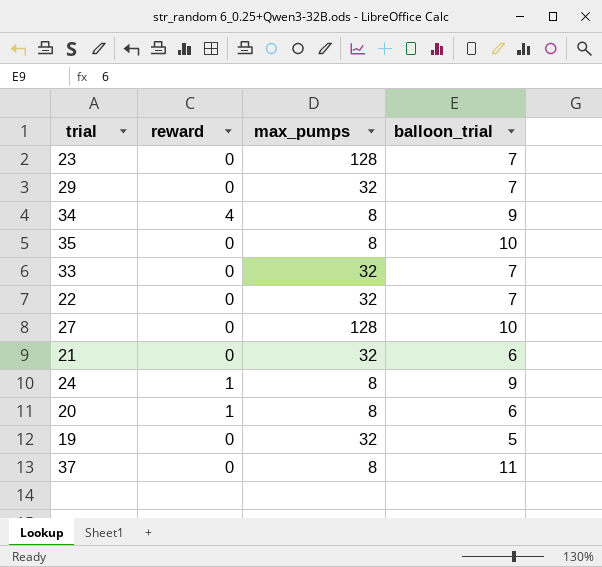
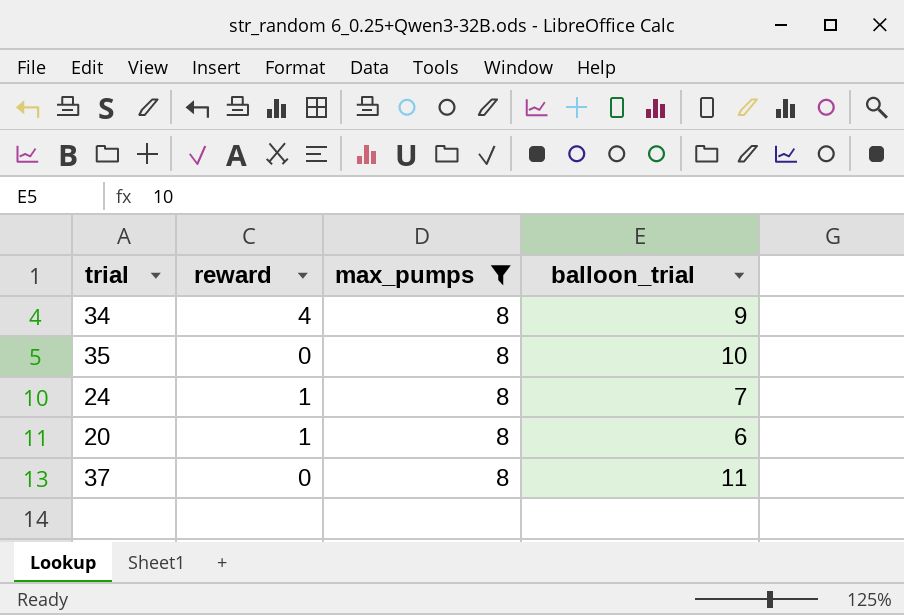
filter: none -> max_pumps = 8
24 | balloon_trial: 9 -> 7

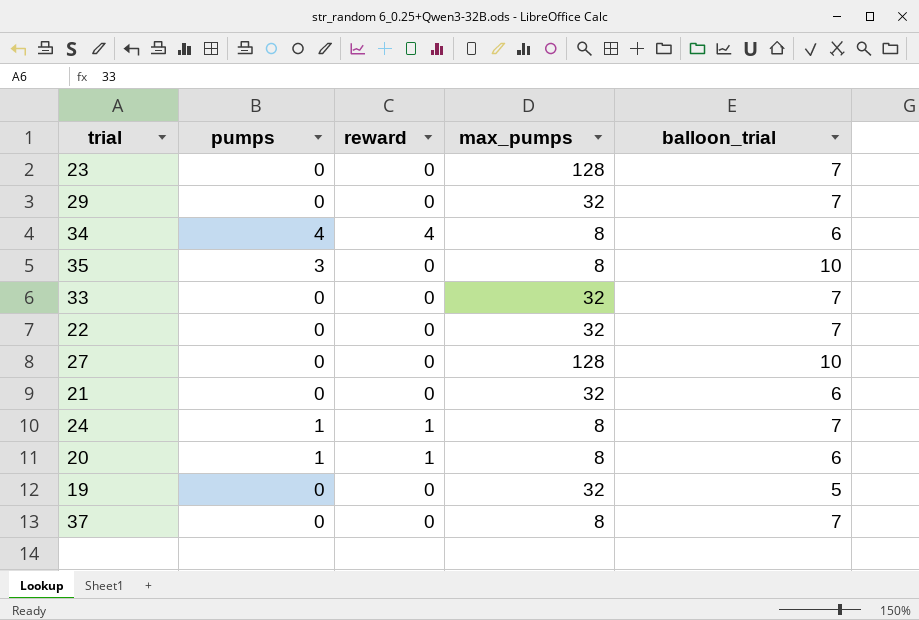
filter: max_pumps = 8 -> none
column pumps | position: none -> 2
34 | balloon_trial: 9 -> 6
37 | balloon_trial: 11 -> 7

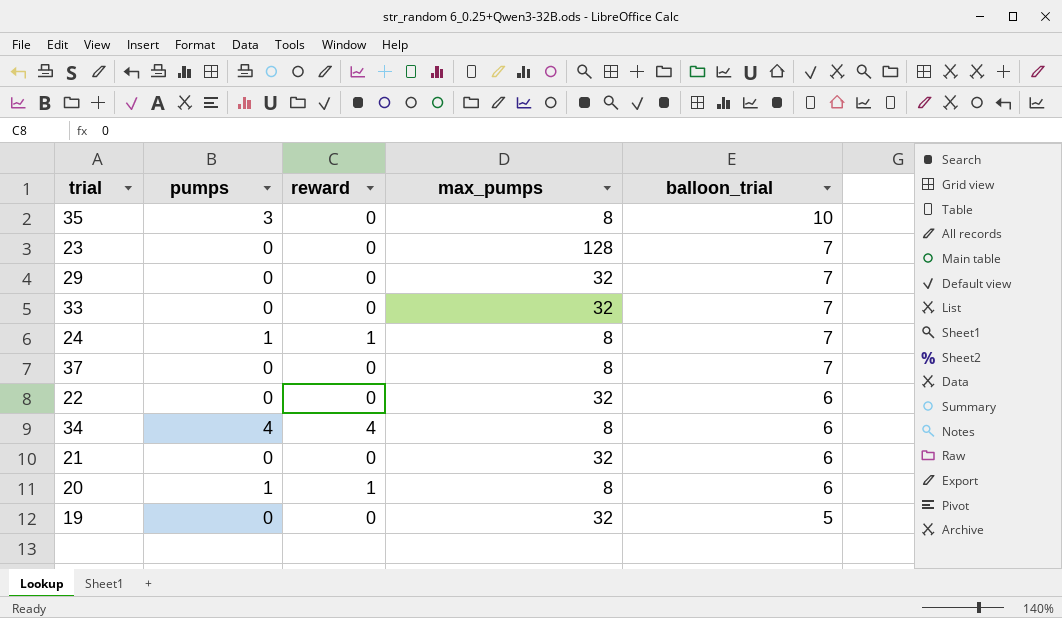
row order: none -> balloon_trial descending
row 27: 0 | 0 | 128 | 10 -> none
22 | balloon_trial: 7 -> 6

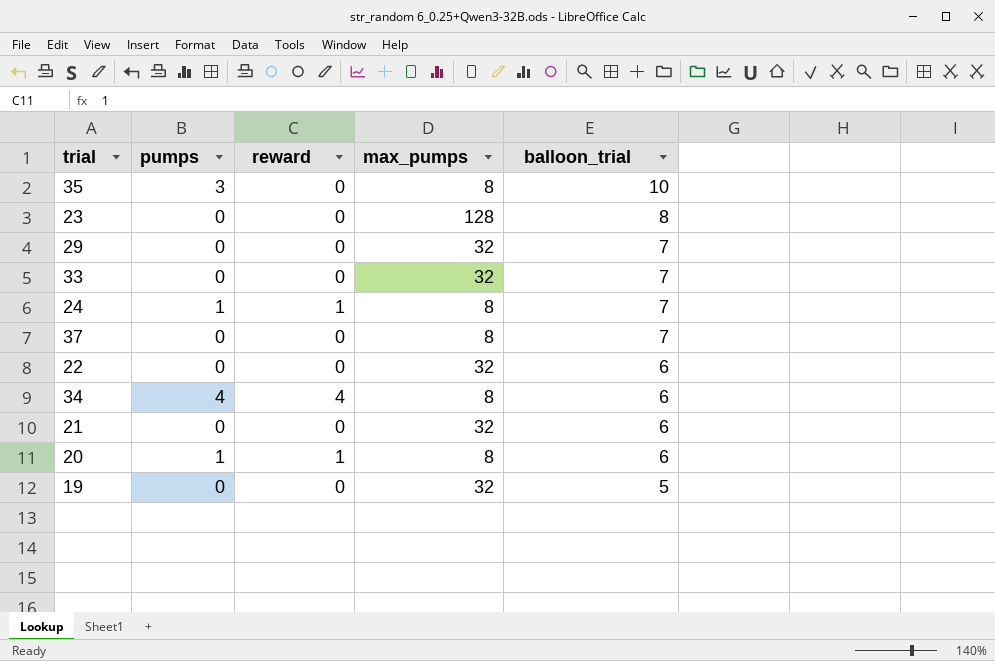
23 | balloon_trial: 7 -> 8

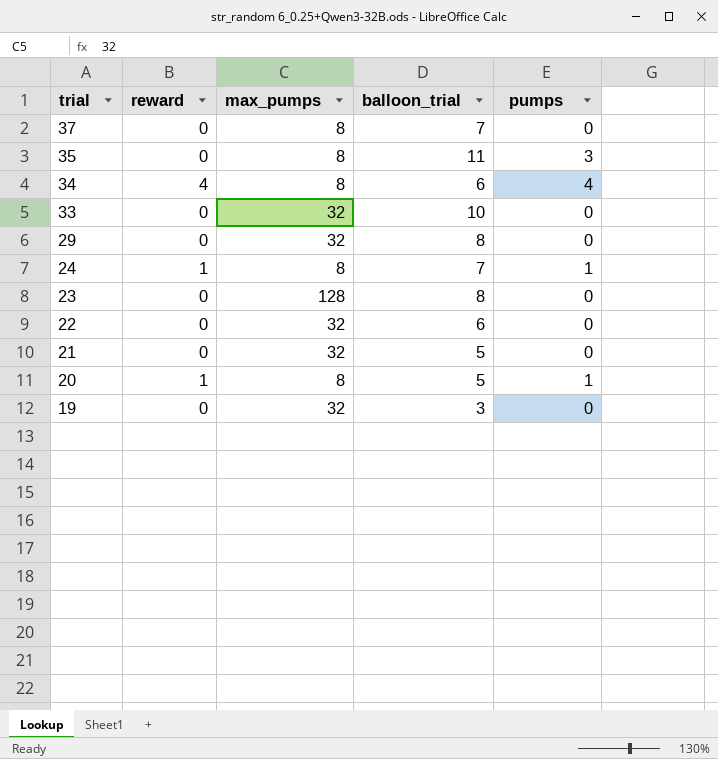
row order: balloon_trial descending -> trial descending
column pumps | position: 2 -> 5
35 | balloon_trial: 10 -> 11
33 | balloon_trial: 7 -> 10
29 | balloon_trial: 7 -> 8
21 | balloon_trial: 6 -> 5
20 | balloon_trial: 6 -> 5
19 | balloon_trial: 5 -> 3

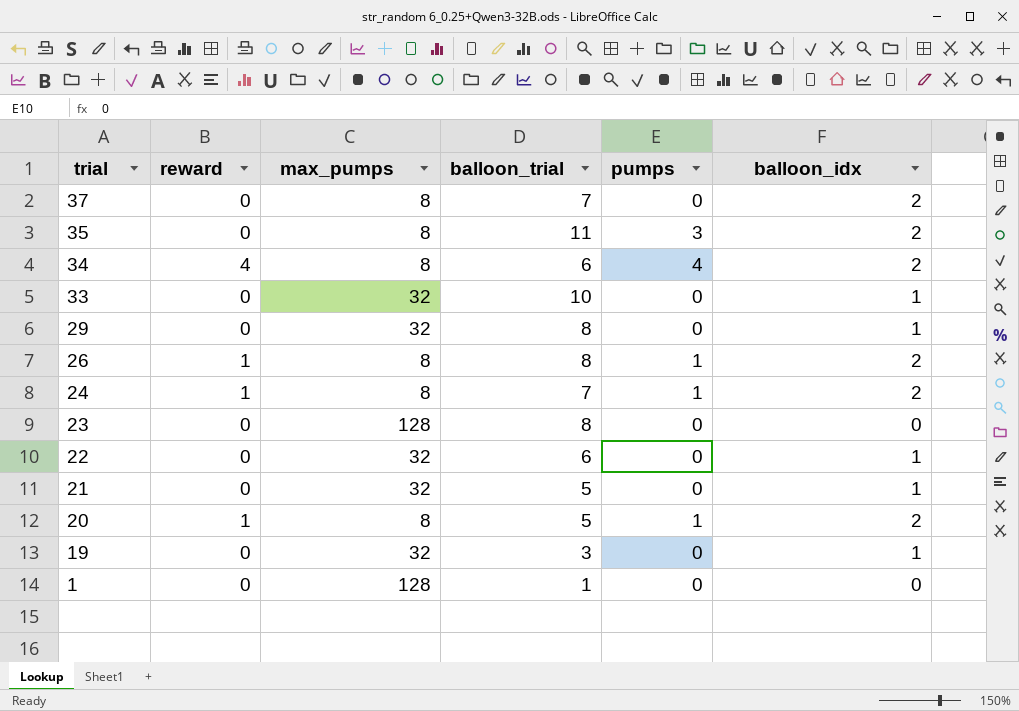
column balloon_idx | position: none -> 6
row 26: none -> 1 | 8 | 8 | 1 | 2
row 1: none -> 0 | 128 | 1 | 0 | 0

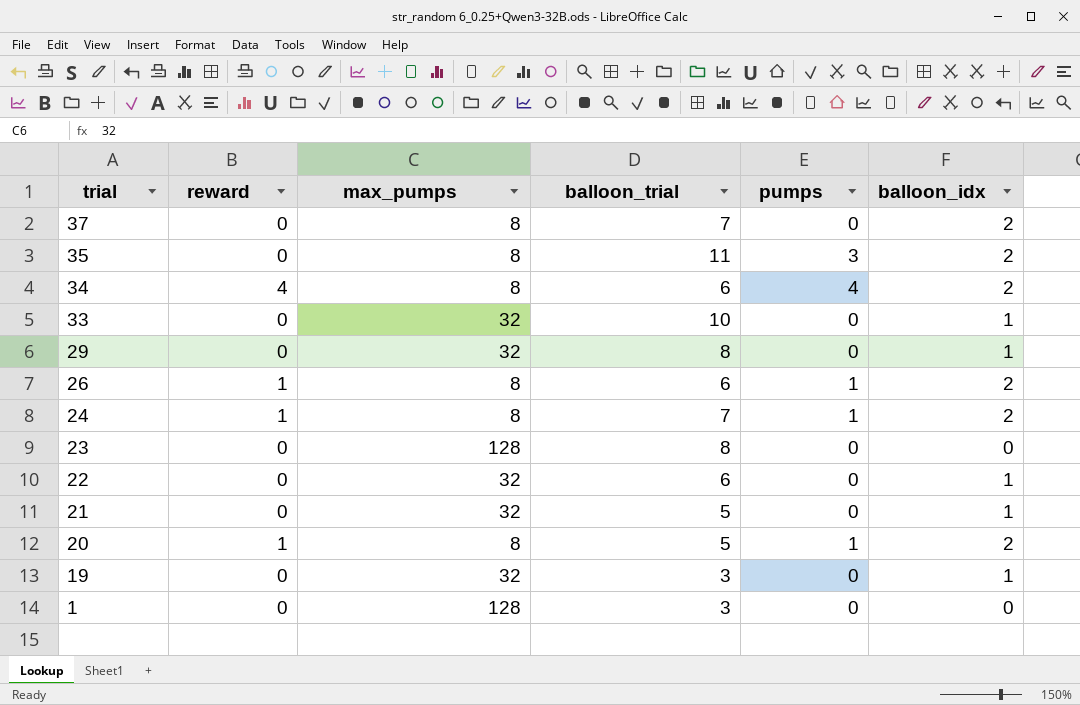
26 | balloon_trial: 8 -> 6
1 | balloon_trial: 1 -> 3

